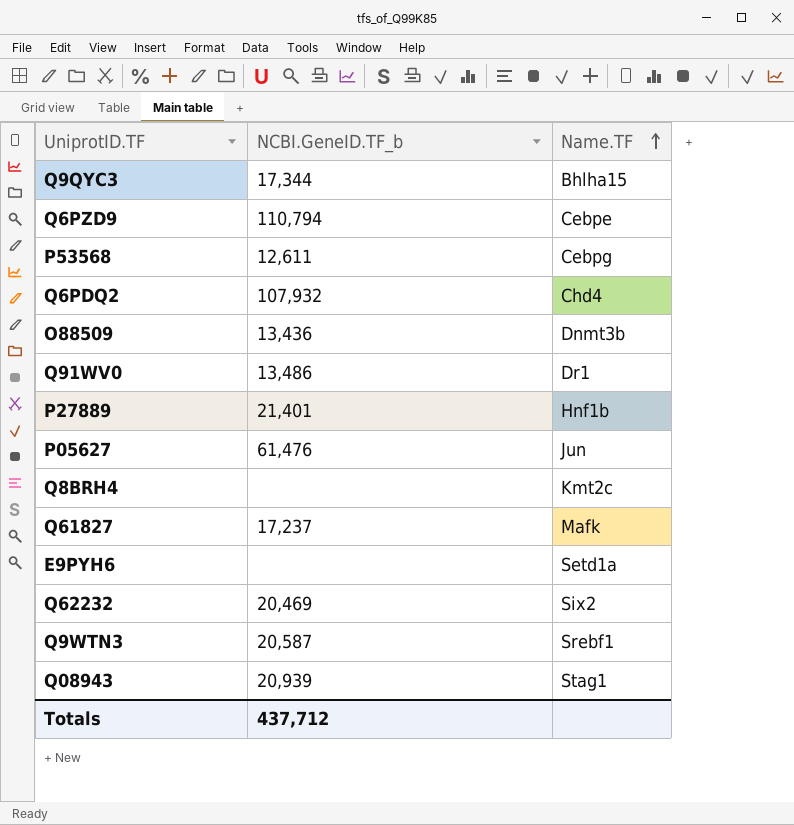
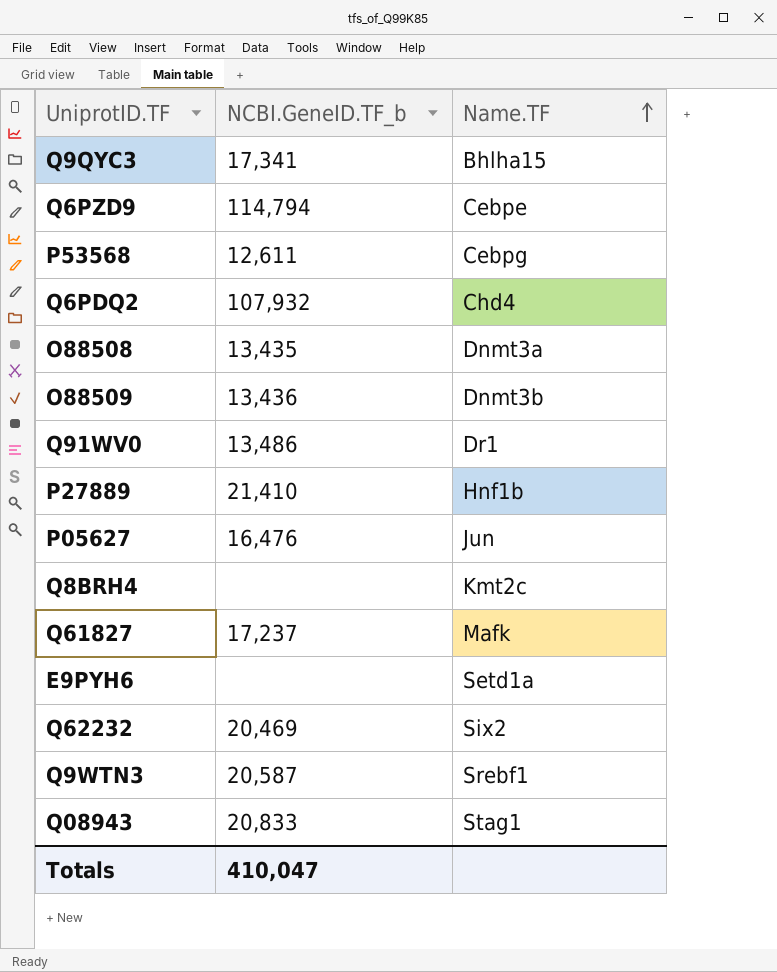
Q9QYC3 | NCBI.GeneID.TF_b: 17,344 -> 17,341
Q6PZD9 | NCBI.GeneID.TF_b: 110,794 -> 114,794
row O88508: none -> 13,435 | Dnmt3a
P27889 | NCBI.GeneID.TF_b: 21,401 -> 21,410
P05627 | NCBI.GeneID.TF_b: 61,476 -> 16,476
Q08943 | NCBI.GeneID.TF_b: 20,939 -> 20,833
Totals | NCBI.GeneID.TF_b: 437,712 -> 410,047

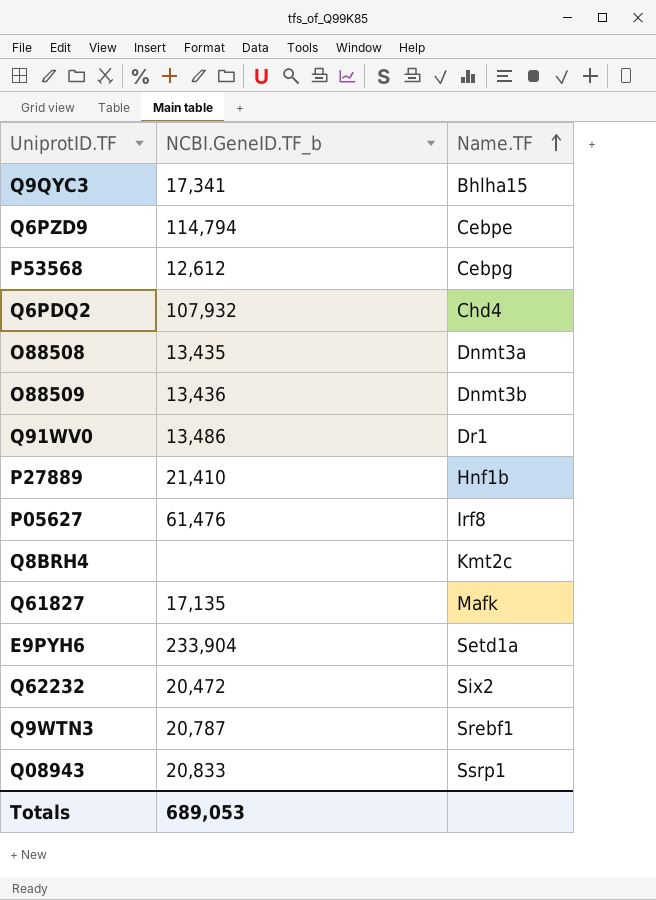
P53568 | NCBI.GeneID.TF_b: 12,611 -> 12,612
P05627 | NCBI.GeneID.TF_b: 16,476 -> 61,476
P05627 | Name.TF: Jun -> Irf8
Q61827 | NCBI.GeneID.TF_b: 17,237 -> 17,135
E9PYH6 | NCBI.GeneID.TF_b: none -> 233,904
Q62232 | NCBI.GeneID.TF_b: 20,469 -> 20,472
Q9WTN3 | NCBI.GeneID.TF_b: 20,587 -> 20,787
Q08943 | Name.TF: Stag1 -> Ssrp1
Totals | NCBI.GeneID.TF_b: 410,047 -> 689,053

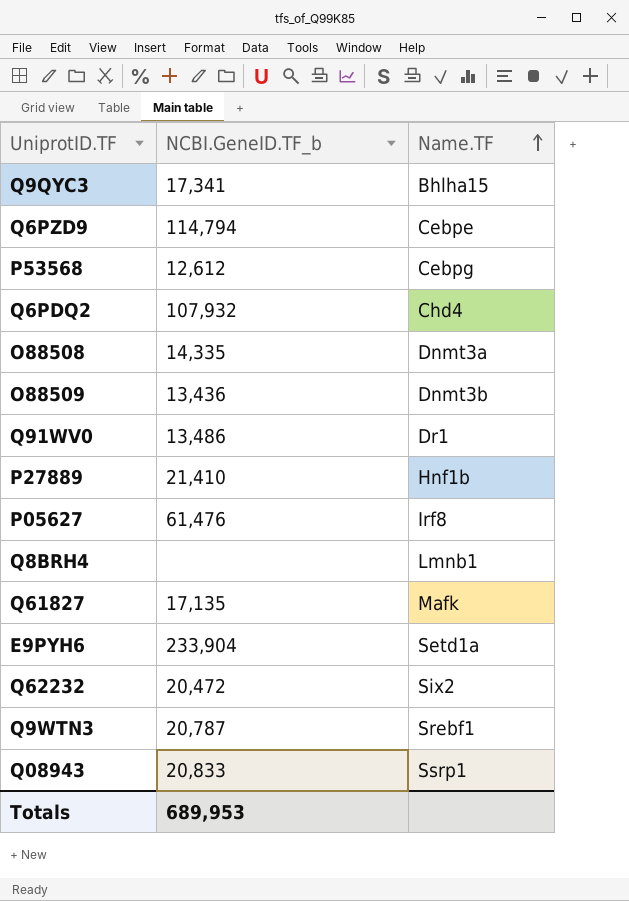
O88508 | NCBI.GeneID.TF_b: 13,435 -> 14,335
Q8BRH4 | Name.TF: Kmt2c -> Lmnb1
Totals | NCBI.GeneID.TF_b: 689,053 -> 689,953

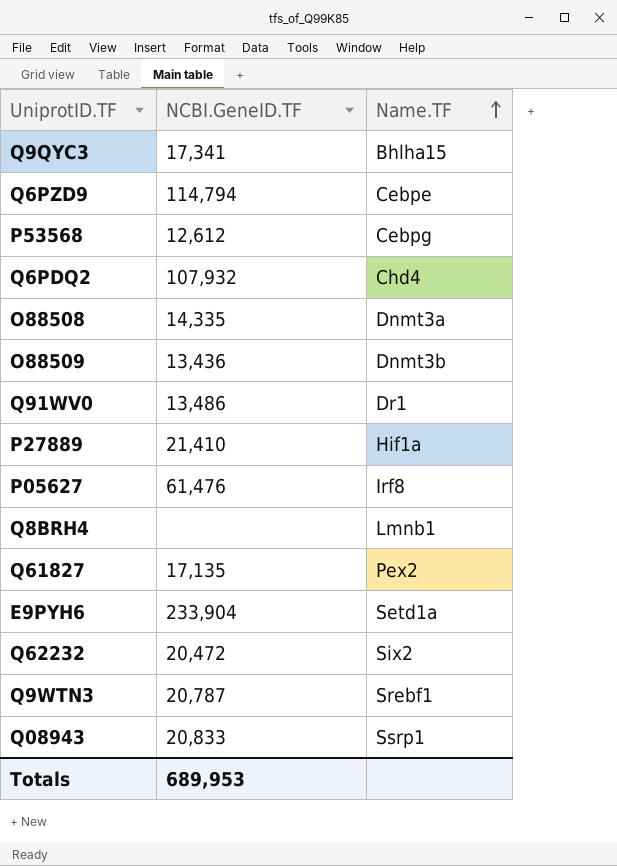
column name: NCBI.GeneID.TF_b -> NCBI.GeneID.TF
P27889 | Name.TF: Hnf1b -> Hif1a
Q61827 | Name.TF: Mafk -> Pex2

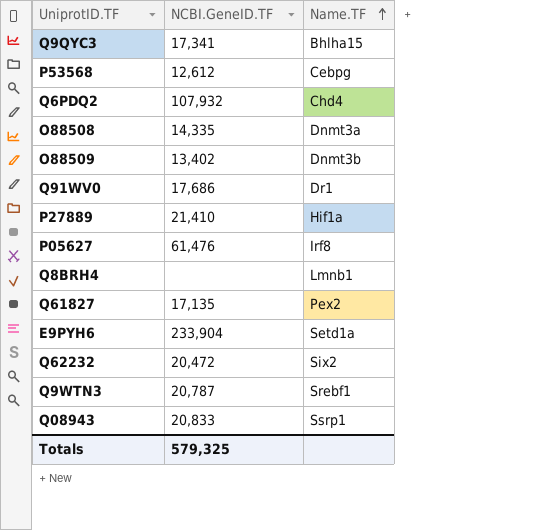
row Q6PZD9: 114,794 | Cebpe -> none
O88509 | NCBI.GeneID.TF: 13,436 -> 13,402
Q91WV0 | NCBI.GeneID.TF: 13,486 -> 17,686
Totals | NCBI.GeneID.TF: 689,953 -> 579,325

